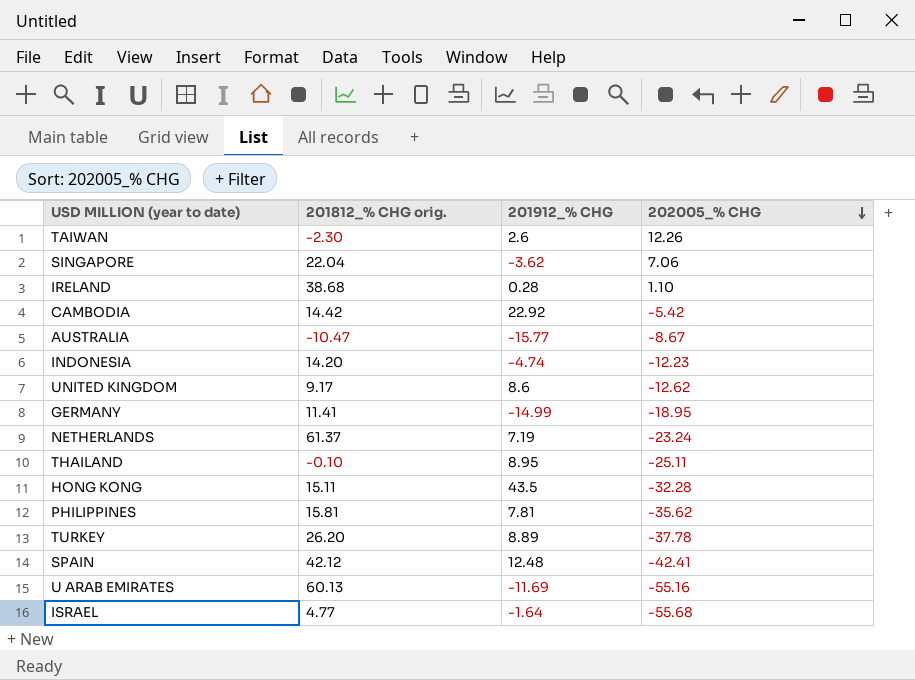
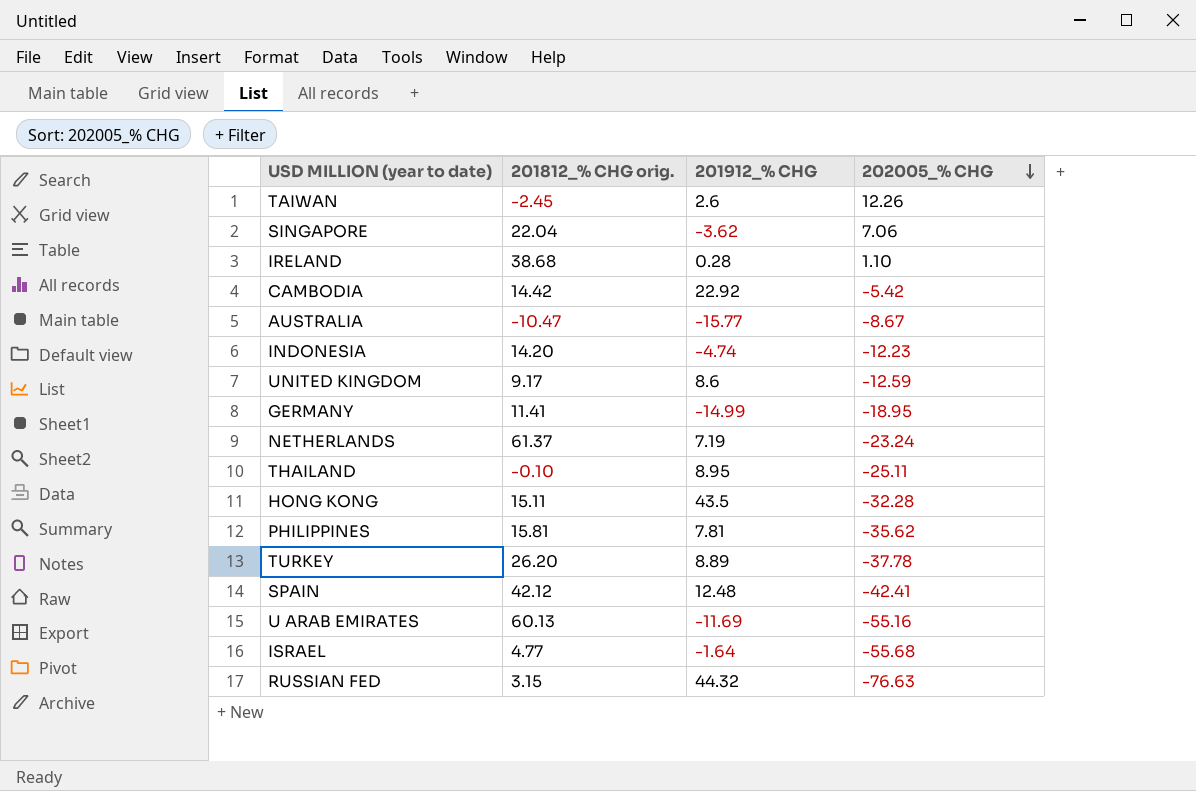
TAIWAN | 201812_% CHG orig.: -2.30 -> -2.45
UNITED KINGDOM | 202005_% CHG: -12.62 -> -12.59
row RUSSIAN FED: none -> 3.15 | 44.32 | -76.63

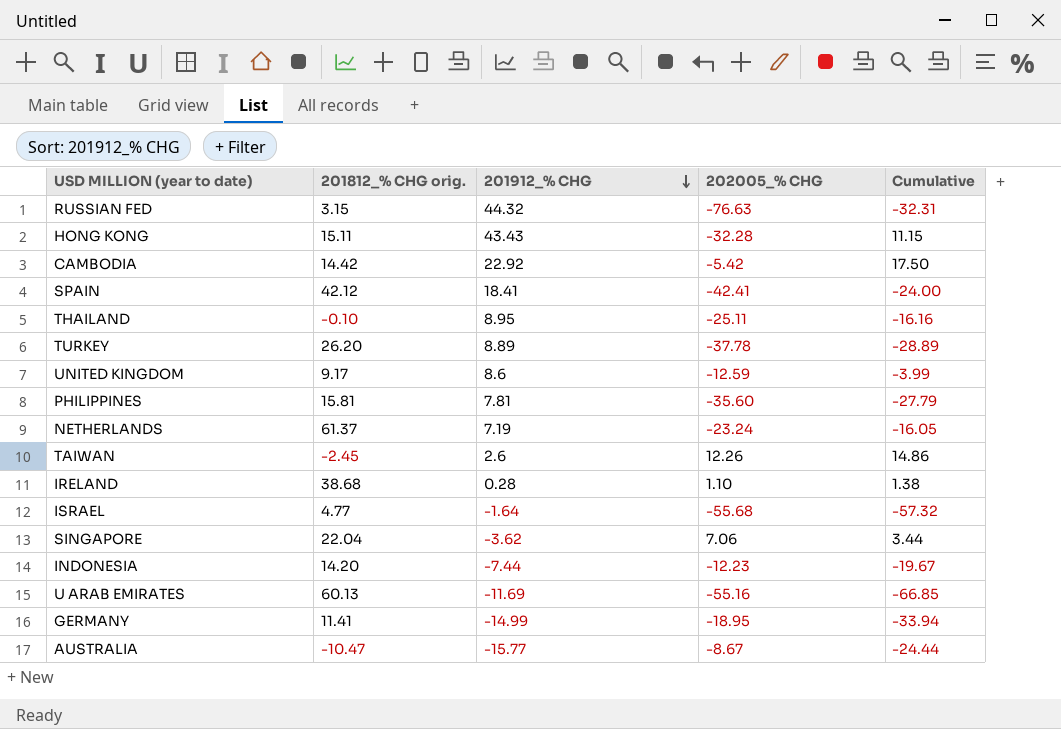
row order: 202005_% CHG descending -> 201912_% CHG descending
column Cumulative | formula: none -> [201912_% CHG] + [202005_% CHG]
HONG KONG | 201912_% CHG: 43.5 -> 43.43
SPAIN | 201912_% CHG: 12.48 -> 18.41
PHILIPPINES | 202005_% CHG: -35.62 -> -35.60
INDONESIA | 201912_% CHG: -4.74 -> -7.44

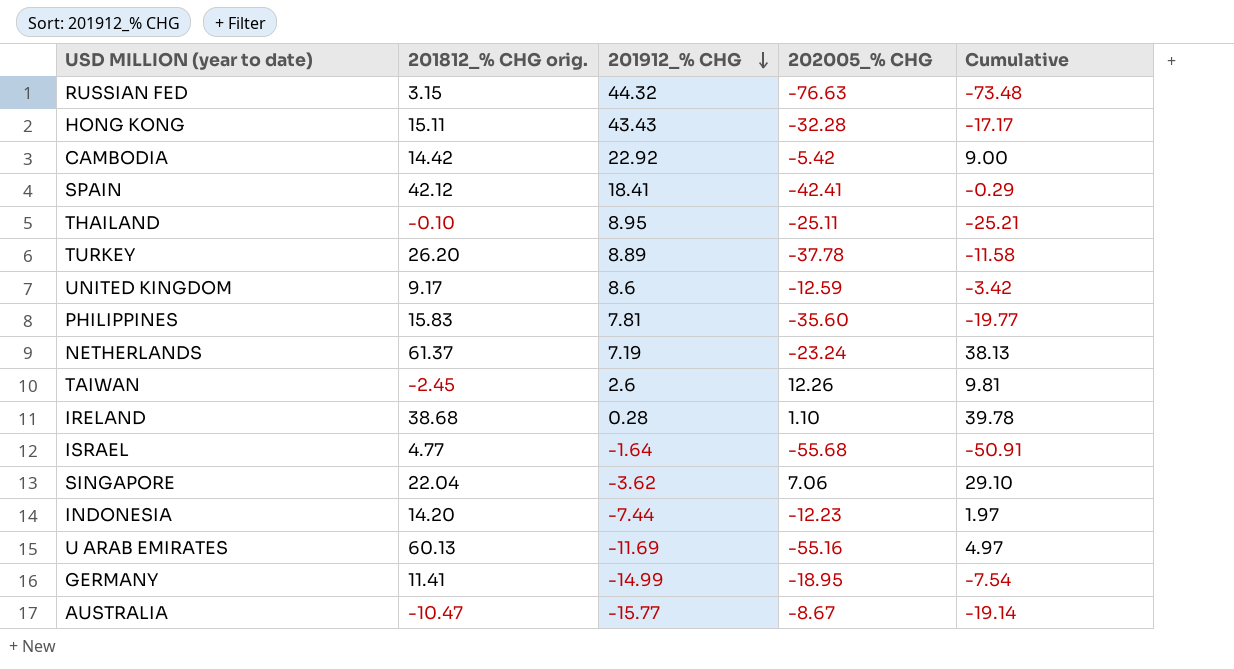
column Cumulative | formula: [201912_% CHG] + [202005_% CHG] -> [201812_% CHG orig.] + [202005_% CHG]
PHILIPPINES | 201812_% CHG orig.: 15.81 -> 15.83

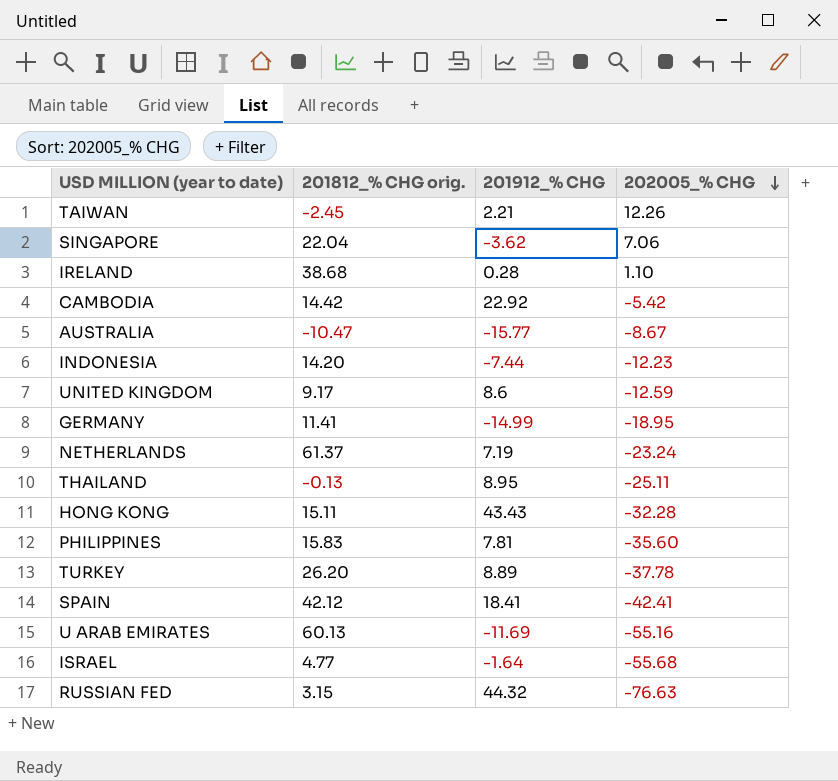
row order: 201912_% CHG descending -> 202005_% CHG descending
column Cumulative | formula: [201812_% CHG orig.] + [202005_% CHG] -> none
TAIWAN | 201912_% CHG: 2.6 -> 2.21
THAILAND | 201812_% CHG orig.: -0.10 -> -0.13

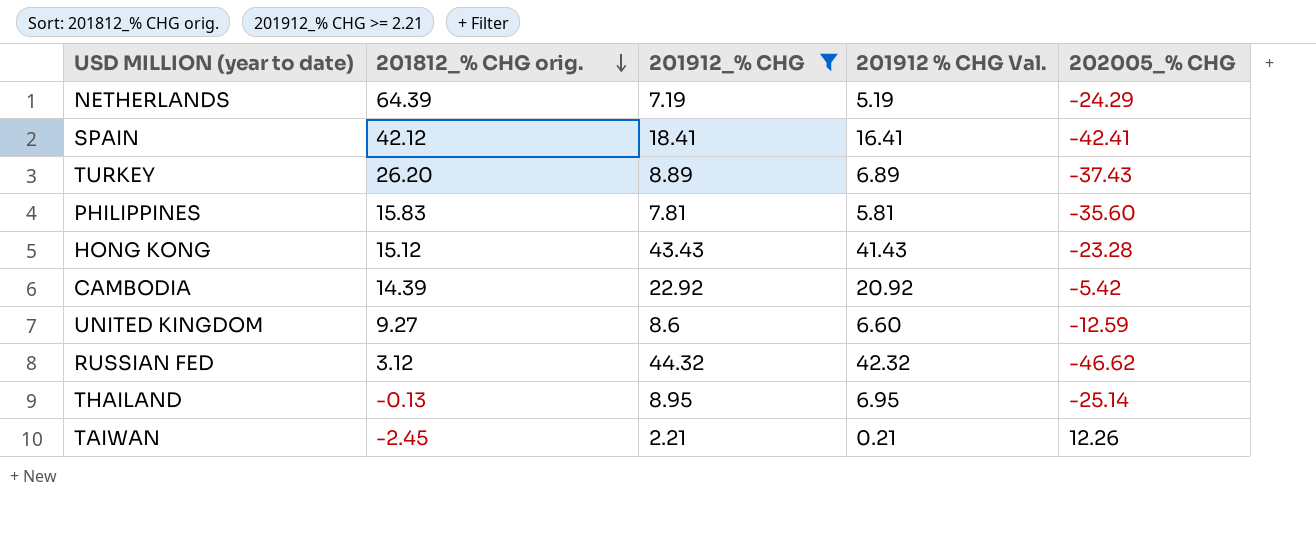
filter: none -> 201912_% CHG >= 2.21
row order: 202005_% CHG descending -> 201812_% CHG orig. descending
column 201912 % CHG Val. | formula: none -> [201912_% CHG] - 2
NETHERLANDS | 201812_% CHG orig.: 61.37 -> 64.39
NETHERLANDS | 202005_% CHG: -23.24 -> -24.29
TURKEY | 202005_% CHG: -37.78 -> -37.43
HONG KONG | 201812_% CHG orig.: 15.11 -> 15.12
HONG KONG | 202005_% CHG: -32.28 -> -23.28
CAMBODIA | 201812_% CHG orig.: 14.42 -> 14.39
UNITED KINGDOM | 201812_% CHG orig.: 9.17 -> 9.27
RUSSIAN FED | 201812_% CHG orig.: 3.15 -> 3.12
RUSSIAN FED | 202005_% CHG: -76.63 -> -46.62
THAILAND | 202005_% CHG: -25.11 -> -25.14

